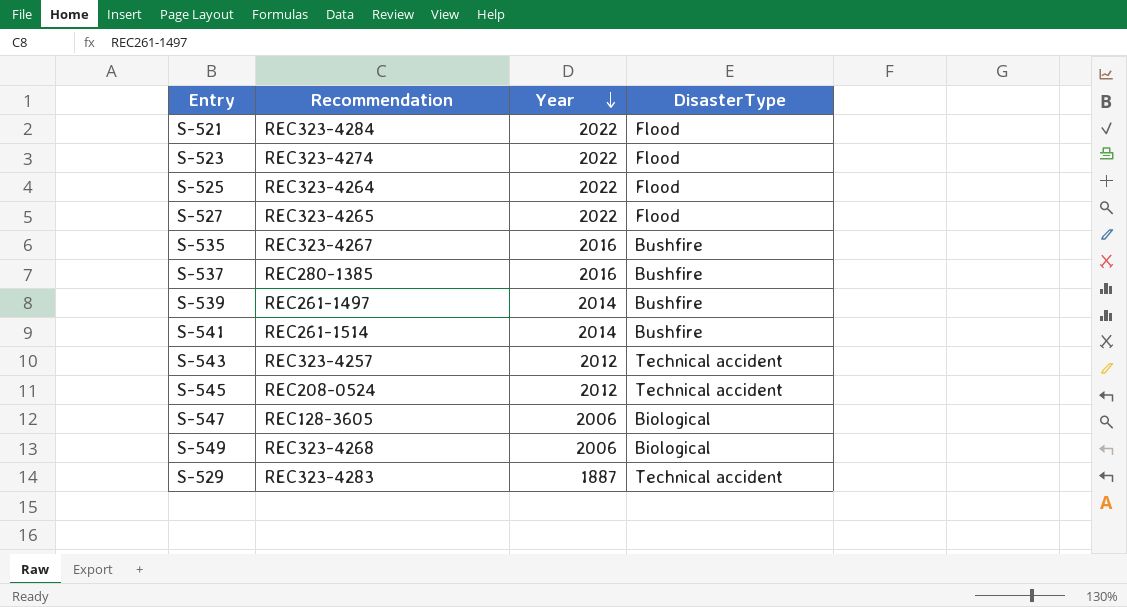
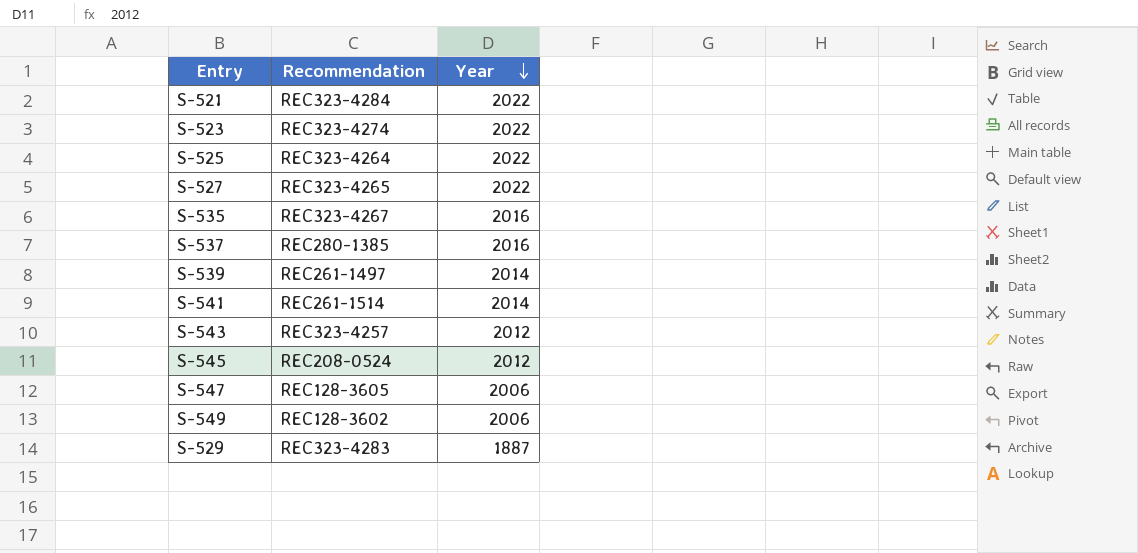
column DisasterType | position: 4 -> none
S-549 | Recommendation: REC323-4268 -> REC128-3602

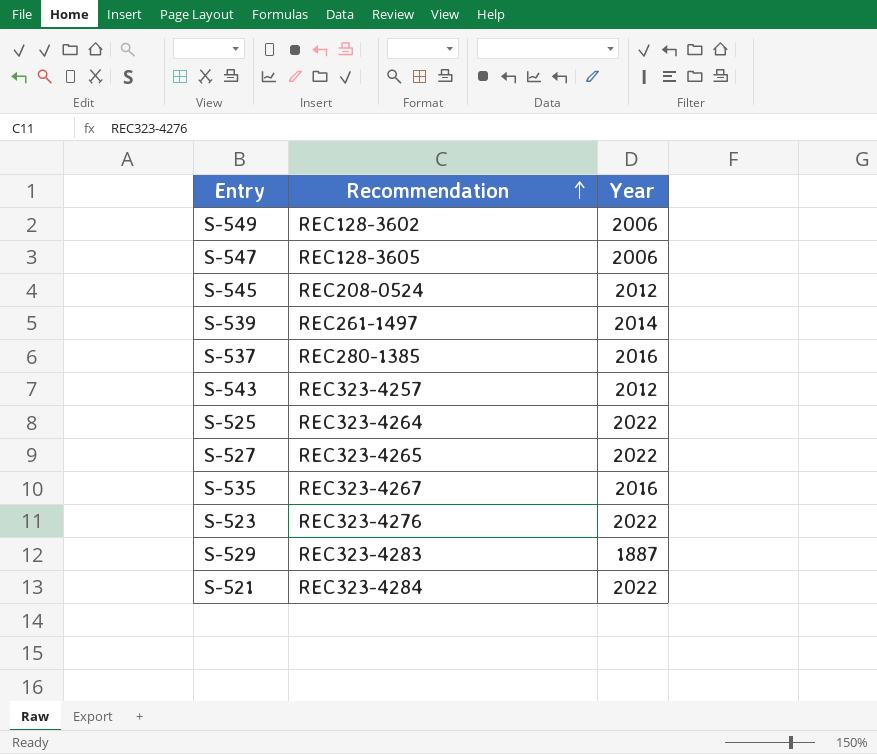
row order: Year descending -> Recommendation ascending
row S-541: REC261-1514 | 2014 -> none
S-523 | Recommendation: REC323-4274 -> REC323-4276

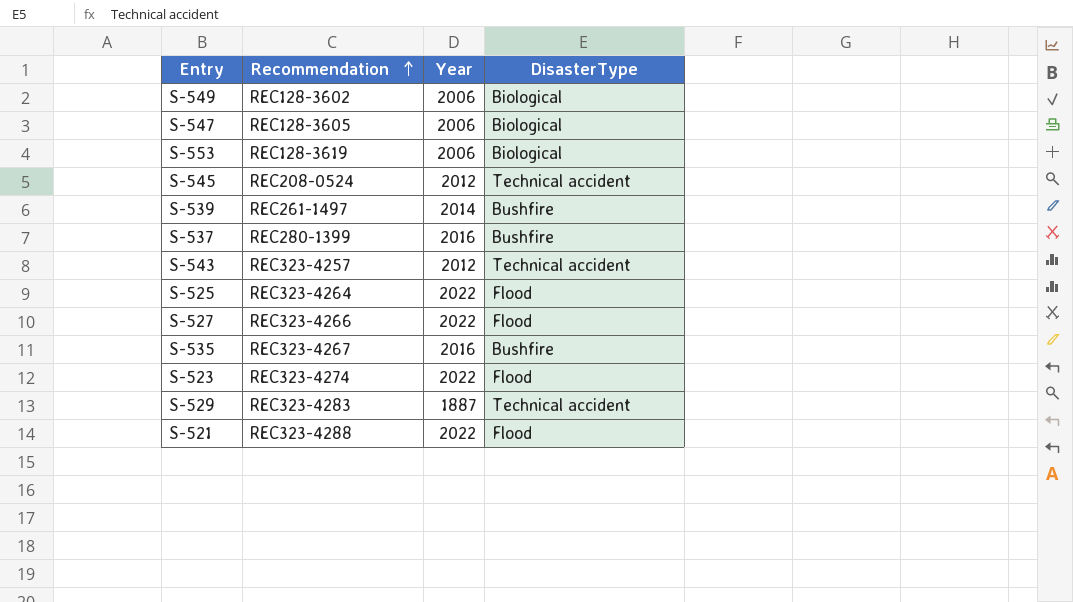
column DisasterType | position: none -> 4
row S-553: none -> REC128-3619 | 2006 | Biological
S-537 | Recommendation: REC280-1385 -> REC280-1399
S-527 | Recommendation: REC323-4265 -> REC323-4266
S-523 | Recommendation: REC323-4276 -> REC323-4274
S-521 | Recommendation: REC323-4284 -> REC323-4288

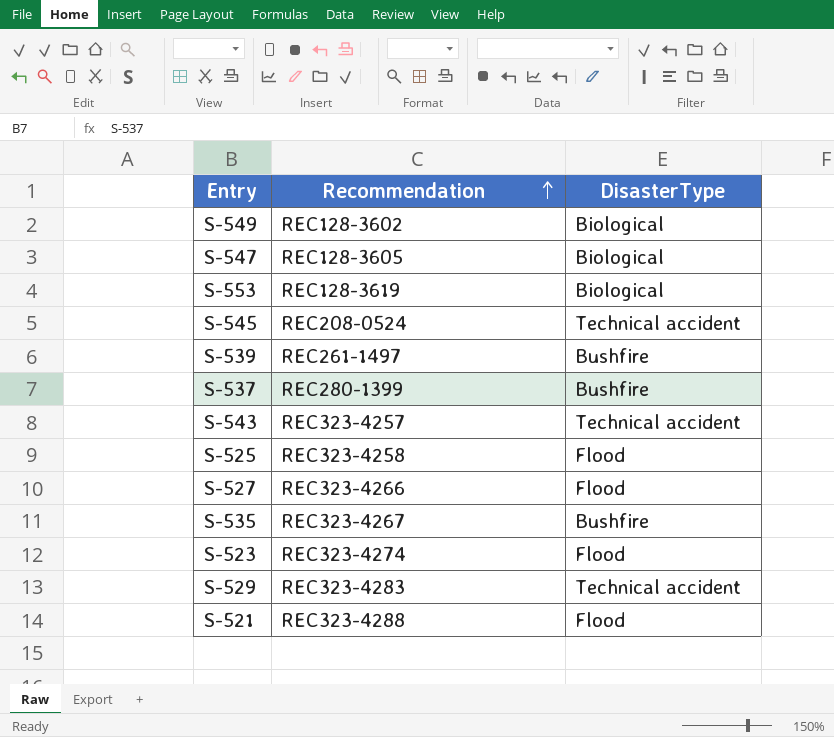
column Year | position: 3 -> none
S-525 | Recommendation: REC323-4264 -> REC323-4258

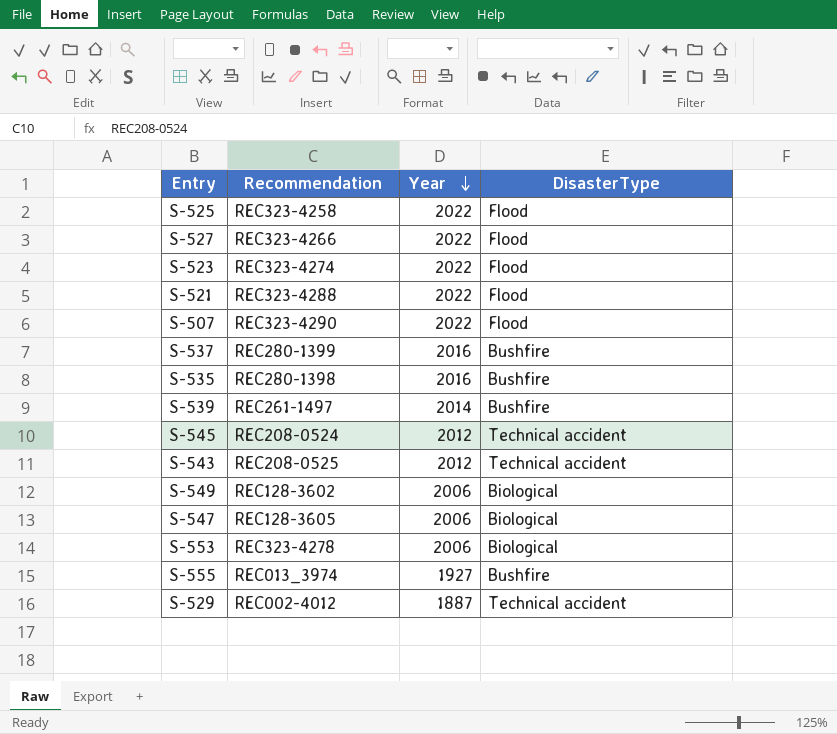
row order: Recommendation ascending -> Year descending
column Year | position: none -> 3
row S-507: none -> REC323-4290 | 2022 | Flood
S-535 | Recommendation: REC323-4267 -> REC280-1398
S-543 | Recommendation: REC323-4257 -> REC208-0525
S-553 | Recommendation: REC128-3619 -> REC323-4278
row S-555: none -> REC013_3974 | 1927 | Bushfire
S-529 | Recommendation: REC323-4283 -> REC002-4012

